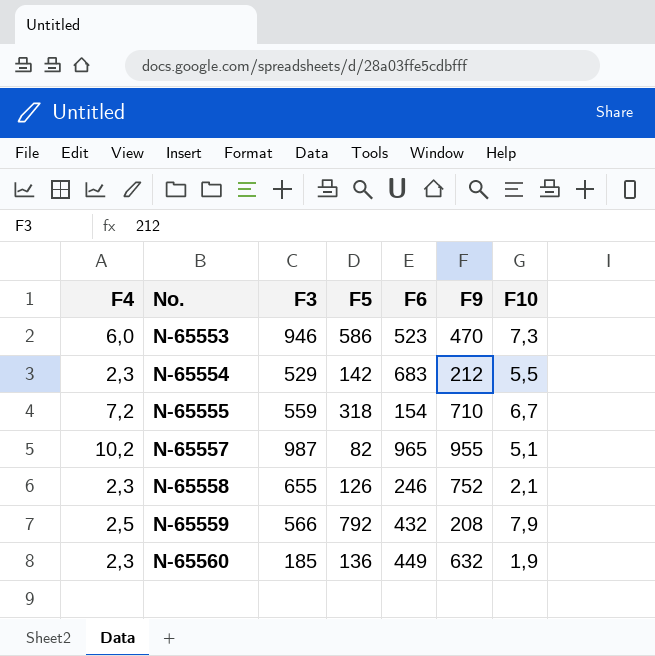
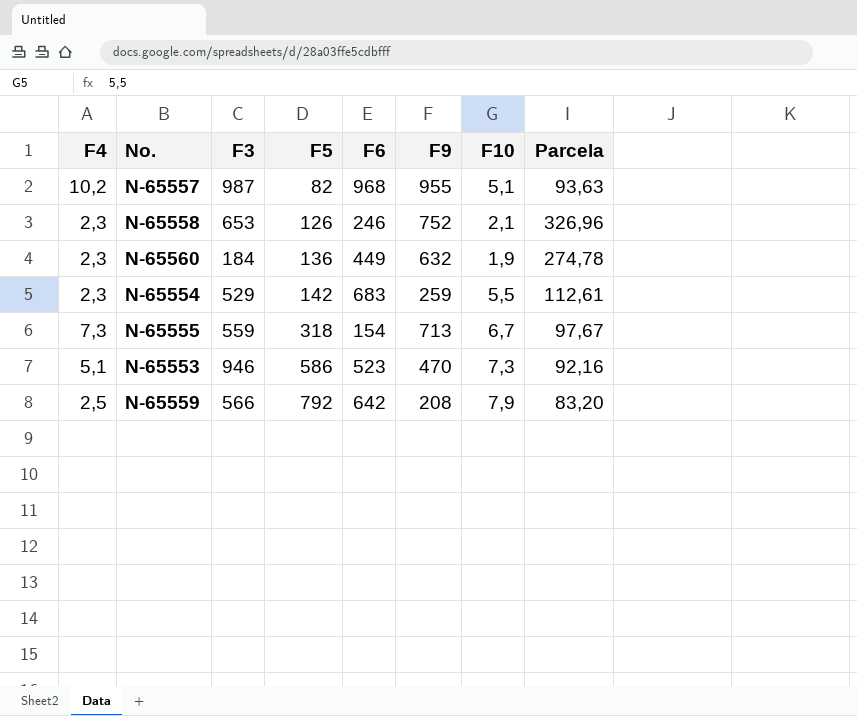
row order: No. ascending -> F5 ascending
column Parcela | formula: none -> [F9] / [F4]
N-65557 | F6: 965 -> 968
N-65558 | F3: 655 -> 653
N-65560 | F3: 185 -> 184
N-65554 | F9: 212 -> 259
N-65555 | F4: 7,2 -> 7,3
N-65555 | F9: 710 -> 713
N-65553 | F4: 6,0 -> 5,1
N-65559 | F6: 432 -> 642

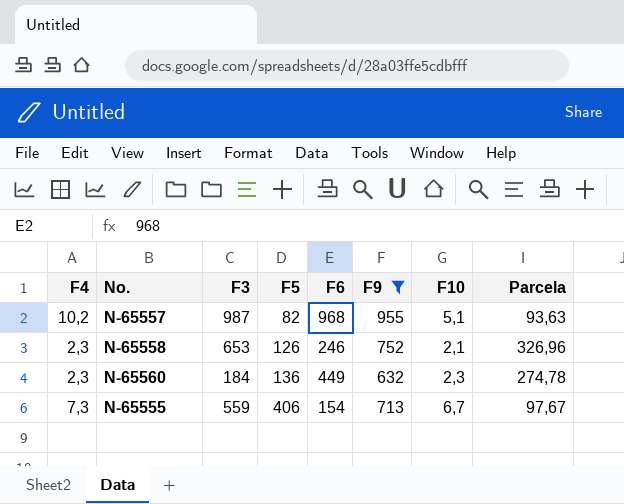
filter: none -> F9 >= 632
N-65560 | F10: 1,9 -> 2,3
N-65555 | F5: 318 -> 406

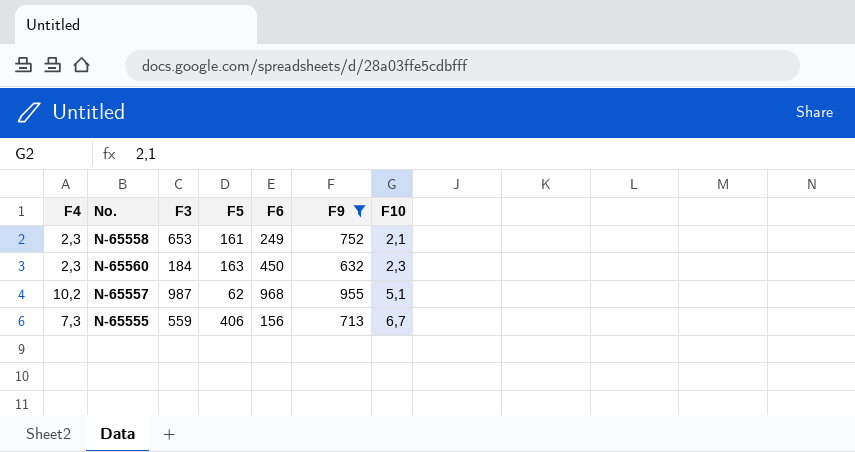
row order: F5 ascending -> F10 ascending
column Parcela | formula: [F9] / [F4] -> none
N-65558 | F5: 126 -> 161
N-65558 | F6: 246 -> 249
N-65560 | F5: 136 -> 163
N-65560 | F6: 449 -> 450
N-65557 | F5: 82 -> 62
N-65555 | F6: 154 -> 156

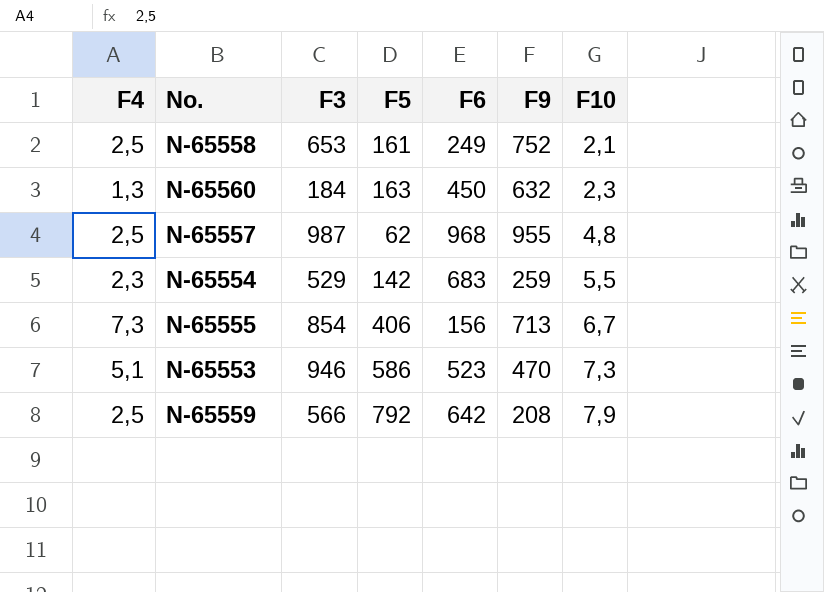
filter: F9 >= 632 -> none
N-65558 | F4: 2,3 -> 2,5
N-65560 | F4: 2,3 -> 1,3
N-65557 | F4: 10,2 -> 2,5
N-65557 | F10: 5,1 -> 4,8
N-65555 | F3: 559 -> 854

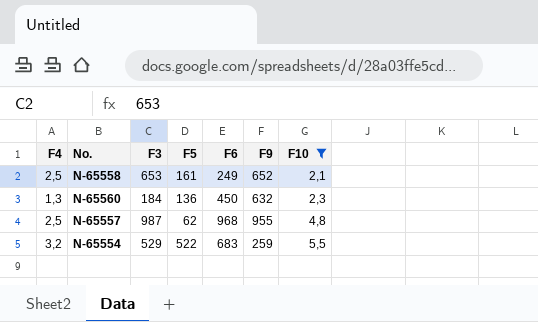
filter: none -> F10 <= 5,5
N-65558 | F9: 752 -> 652
N-65560 | F5: 163 -> 136
N-65554 | F4: 2,3 -> 3,2
N-65554 | F5: 142 -> 522

